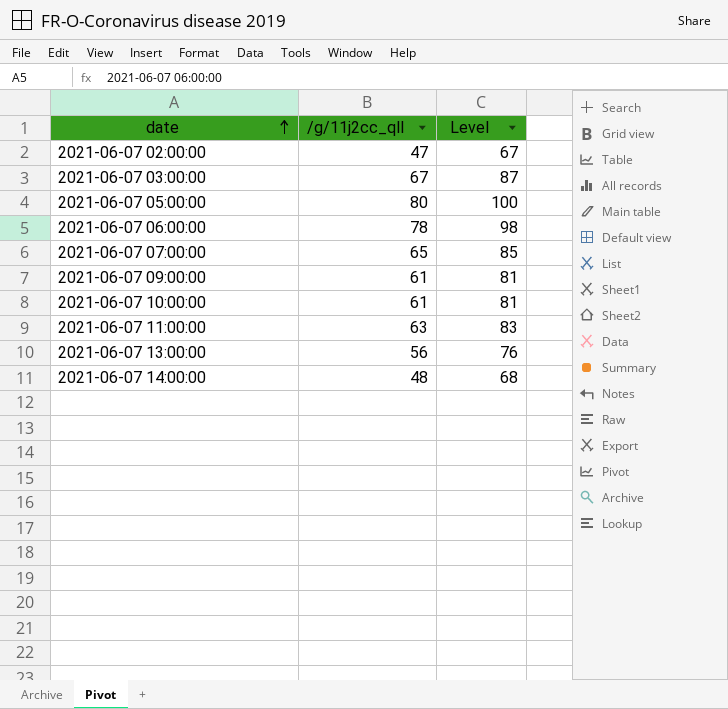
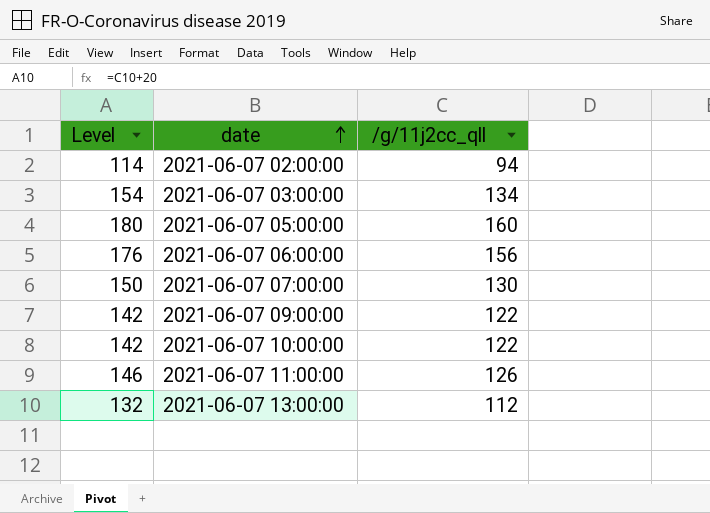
column Level | position: 3 -> 1
row 2021-06-07 14:00:00: 48 | 68 -> none
2021-06-07 02:00:00 | Level: 67 -> 114
2021-06-07 02:00:00 | /g/11j2cc_qll: 47 -> 94
2021-06-07 03:00:00 | Level: 87 -> 154
2021-06-07 03:00:00 | /g/11j2cc_qll: 67 -> 134
2021-06-07 05:00:00 | Level: 100 -> 180
2021-06-07 05:00:00 | /g/11j2cc_qll: 80 -> 160
2021-06-07 06:00:00 | Level: 98 -> 176
2021-06-07 06:00:00 | /g/11j2cc_qll: 78 -> 156
2021-06-07 07:00:00 | Level: 85 -> 150
2021-06-07 07:00:00 | /g/11j2cc_qll: 65 -> 130
2021-06-07 09:00:00 | Level: 81 -> 142
2021-06-07 09:00:00 | /g/11j2cc_qll: 61 -> 122
2021-06-07 10:00:00 | Level: 81 -> 142
2021-06-07 10:00:00 | /g/11j2cc_qll: 61 -> 122
2021-06-07 11:00:00 | Level: 83 -> 146
2021-06-07 11:00:00 | /g/11j2cc_qll: 63 -> 126
2021-06-07 13:00:00 | Level: 76 -> 132
2021-06-07 13:00:00 | /g/11j2cc_qll: 56 -> 112

